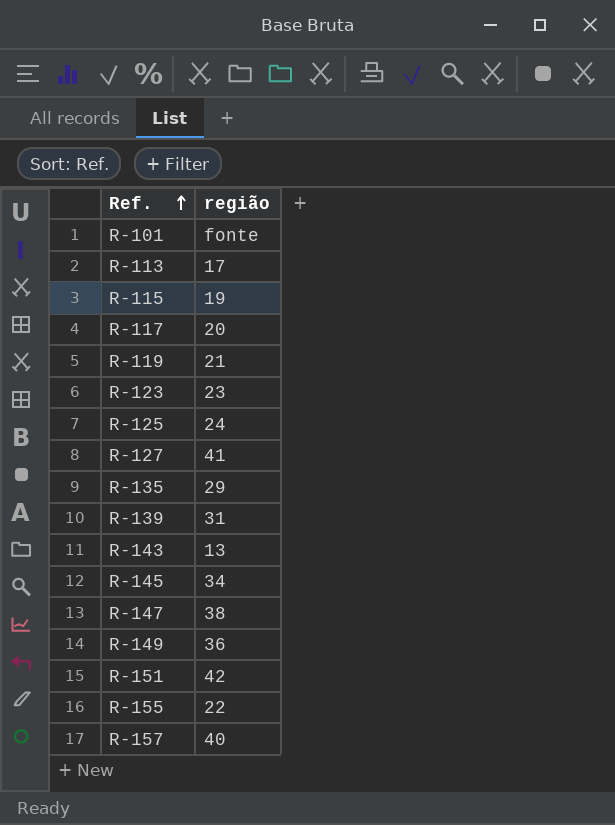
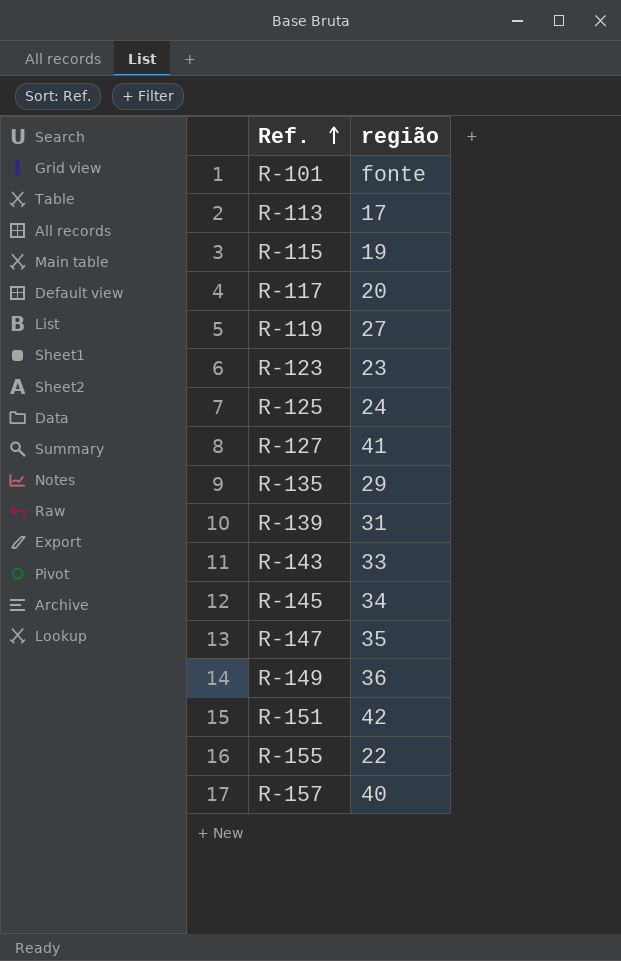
R-119 | região: 21 -> 27
R-143 | região: 13 -> 33
R-147 | região: 38 -> 35

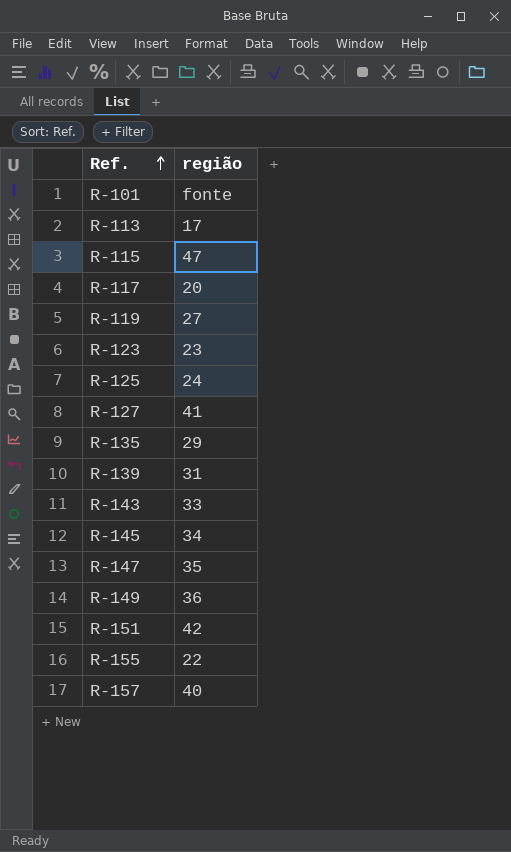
R-115 | região: 19 -> 47

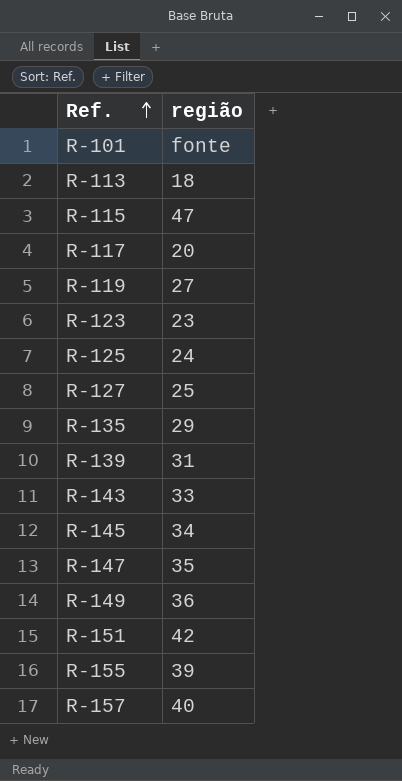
R-113 | região: 17 -> 18
R-127 | região: 41 -> 25
R-155 | região: 22 -> 39

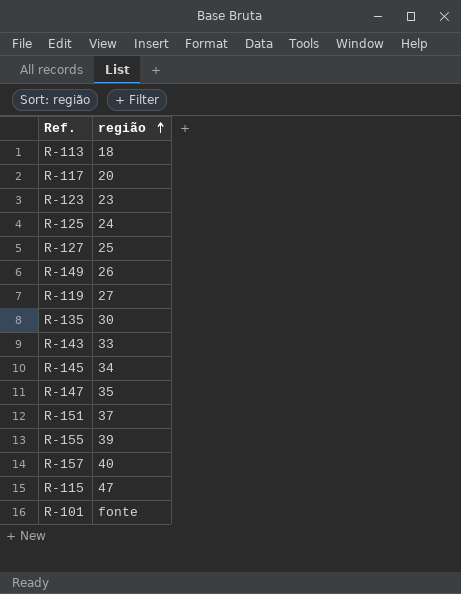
row order: Ref. ascending -> região ascending
row R-139: 31 -> none
R-149 | região: 36 -> 26
R-135 | região: 29 -> 30
R-151 | região: 42 -> 37

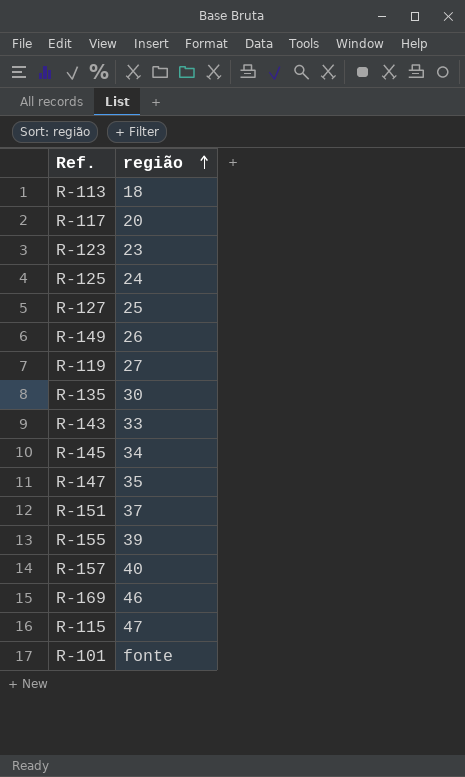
row R-169: none -> 46

